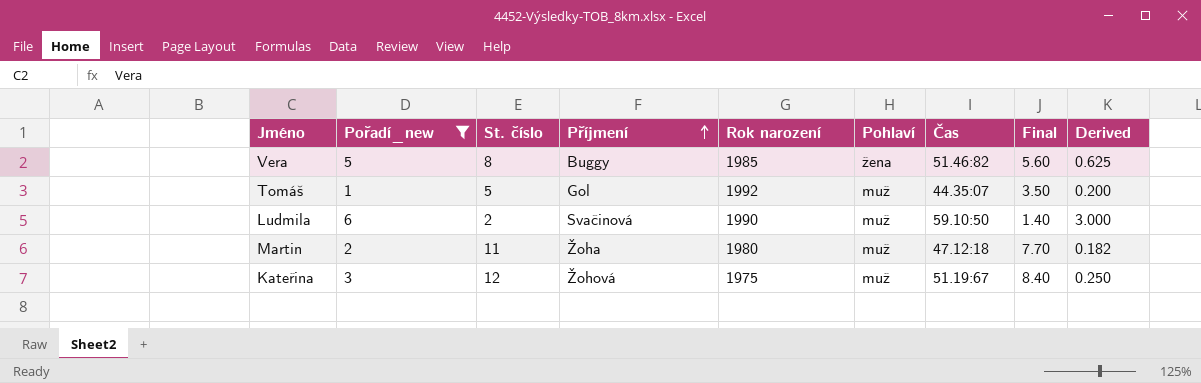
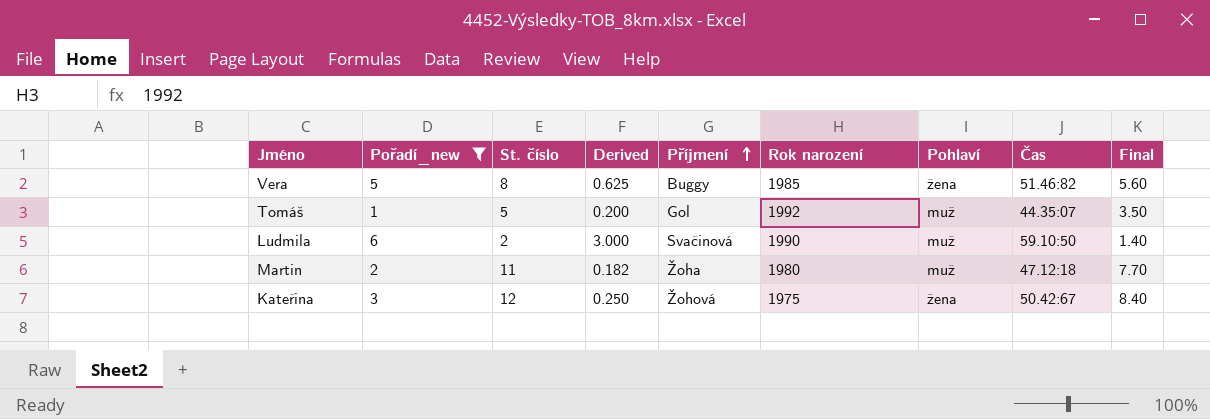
column Derived | position: 9 -> 4
Kateřina | Pohlaví: muž -> žena
Kateřina | Čas: 51.19:67 -> 50.42:67

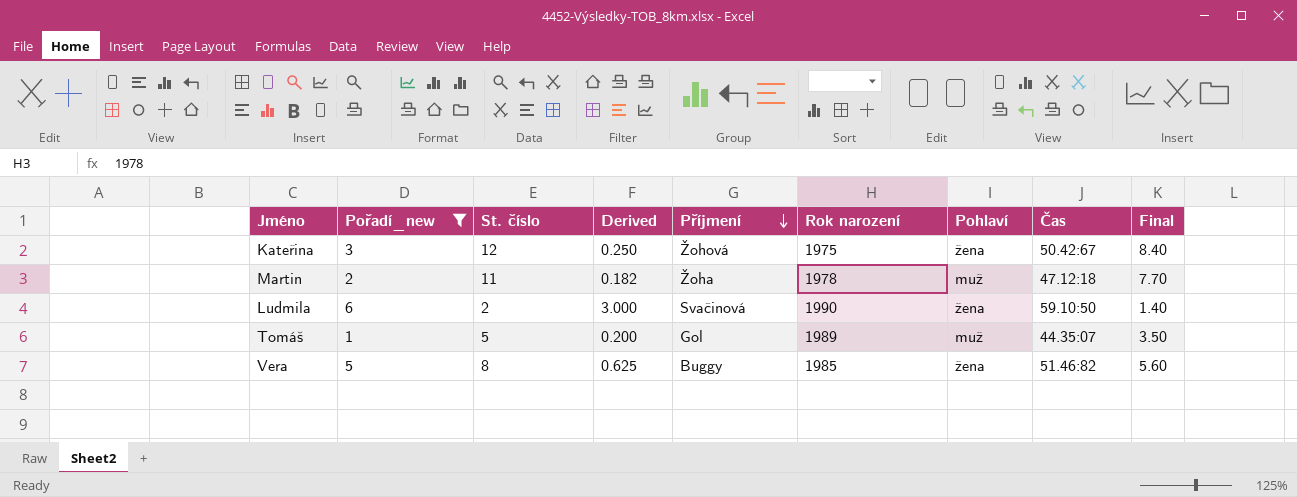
row order: Příjmení ascending -> Příjmení descending
Martin | Rok narození: 1980 -> 1978
Ludmila | Pohlaví: muž -> žena
Tomáš | Rok narození: 1992 -> 1989

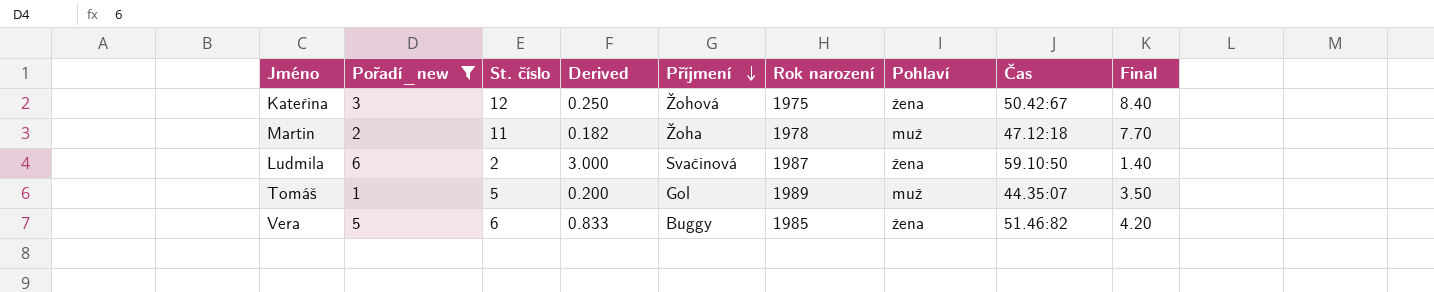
Ludmila | Rok narození: 1990 -> 1987
Vera | St. číslo: 8 -> 6
Vera | Derived: 0.625 -> 0.833
Vera | Final: 5.60 -> 4.20

